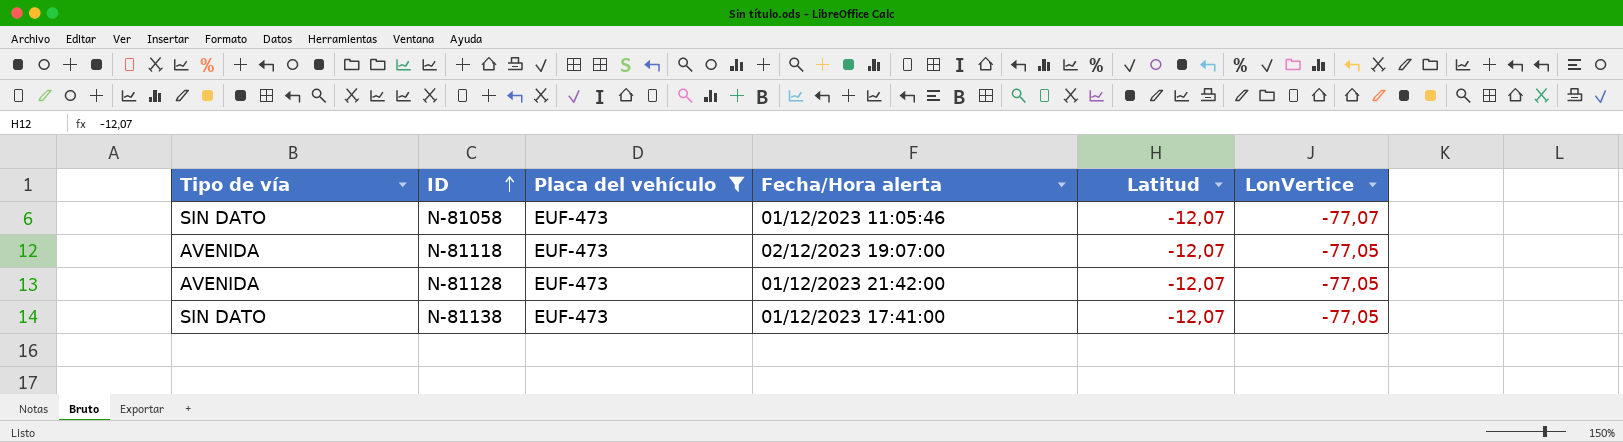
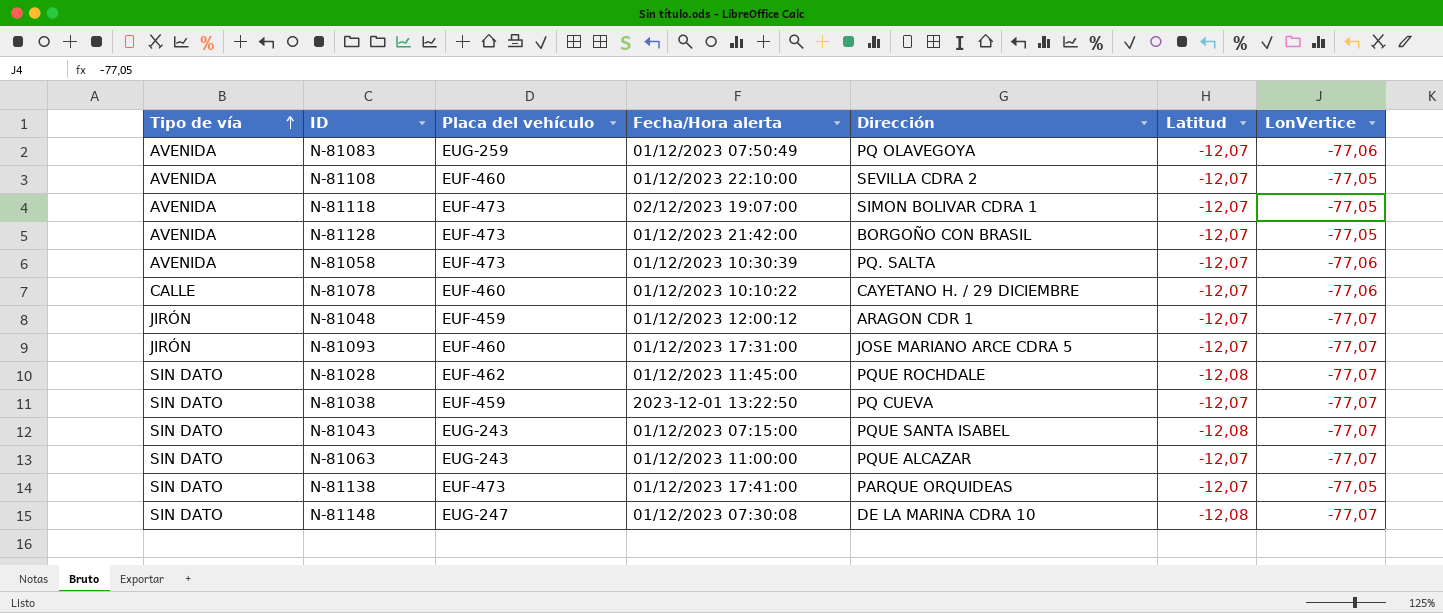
filter: Placa del vehículo = EUF-473 -> none
row order: ID ascending -> Tipo de vía ascending
column Dirección | position: none -> 5
N-81058 | Tipo de vía: SIN DATO -> AVENIDA
N-81058 | Fecha/Hora alerta: 01/12/2023 11:05:46 -> 01/12/2023 10:30:39
N-81058 | LonVertice: -77,07 -> -77,06

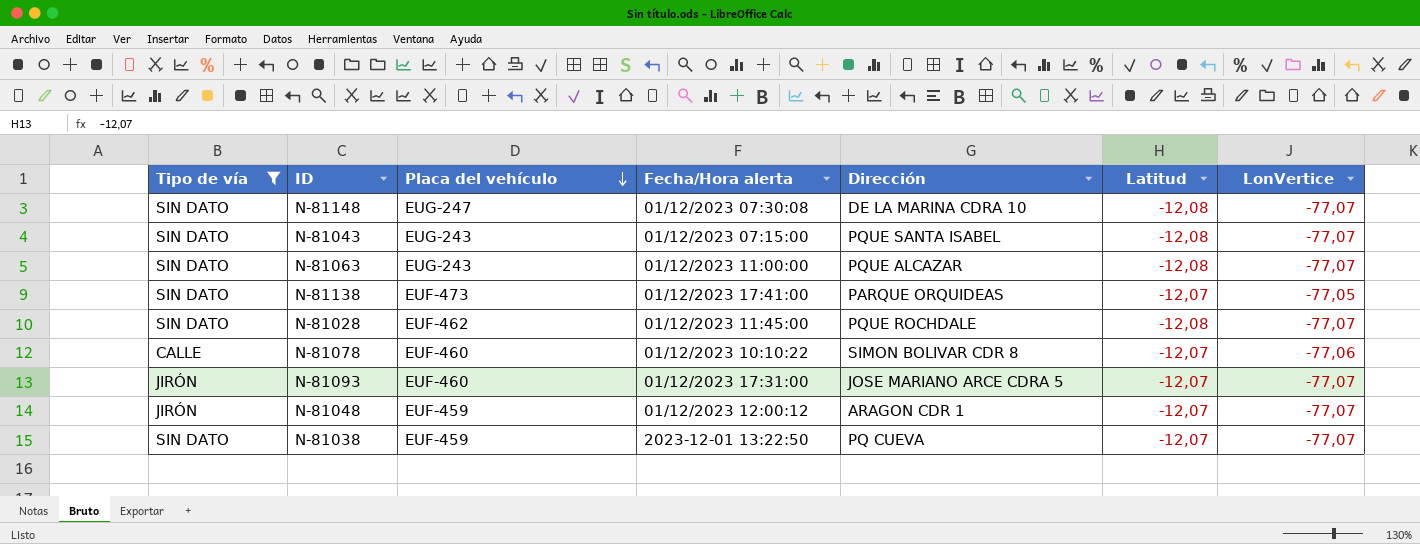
filter: none -> Tipo de vía != AVENIDA
row order: Tipo de vía ascending -> Placa del vehículo descending
N-81063 | Latitud: -12,07 -> -12,08
N-81078 | Dirección: CAYETANO H. / 29 DICIEMBRE -> SIMON BOLIVAR CDR 8

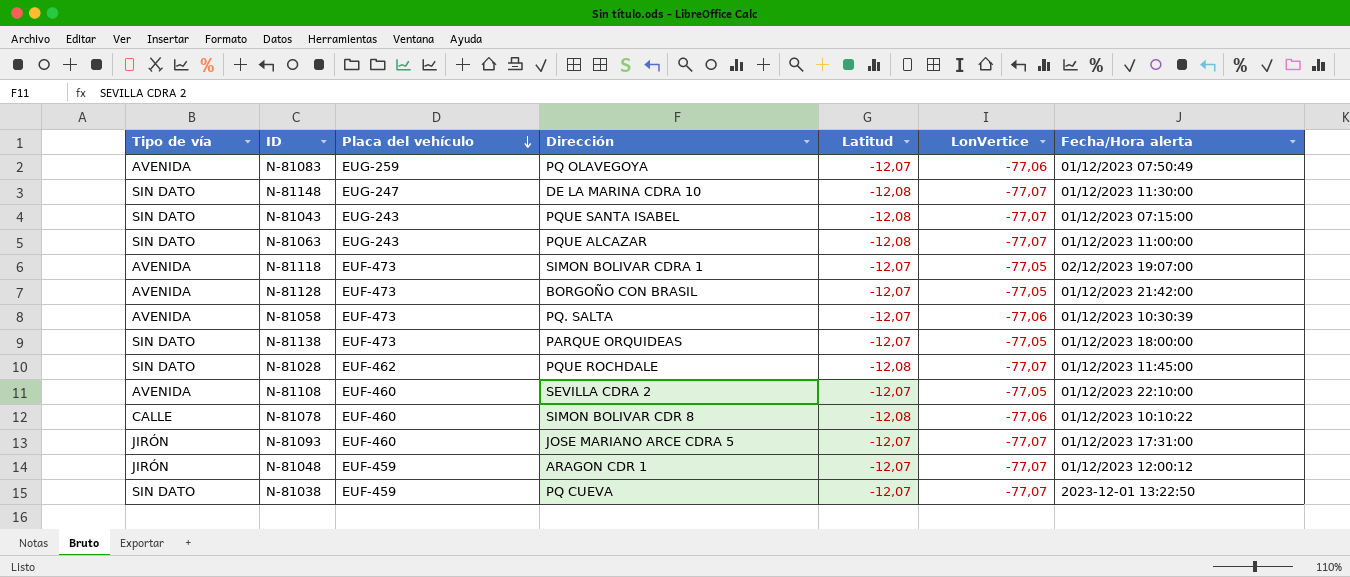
filter: Tipo de vía != AVENIDA -> none
column Fecha/Hora alerta | position: 4 -> 7
N-81148 | Fecha/Hora alerta: 01/12/2023 07:30:08 -> 01/12/2023 11:30:00
N-81138 | Fecha/Hora alerta: 01/12/2023 17:41:00 -> 01/12/2023 18:00:00
N-81078 | Latitud: -12,07 -> -12,08

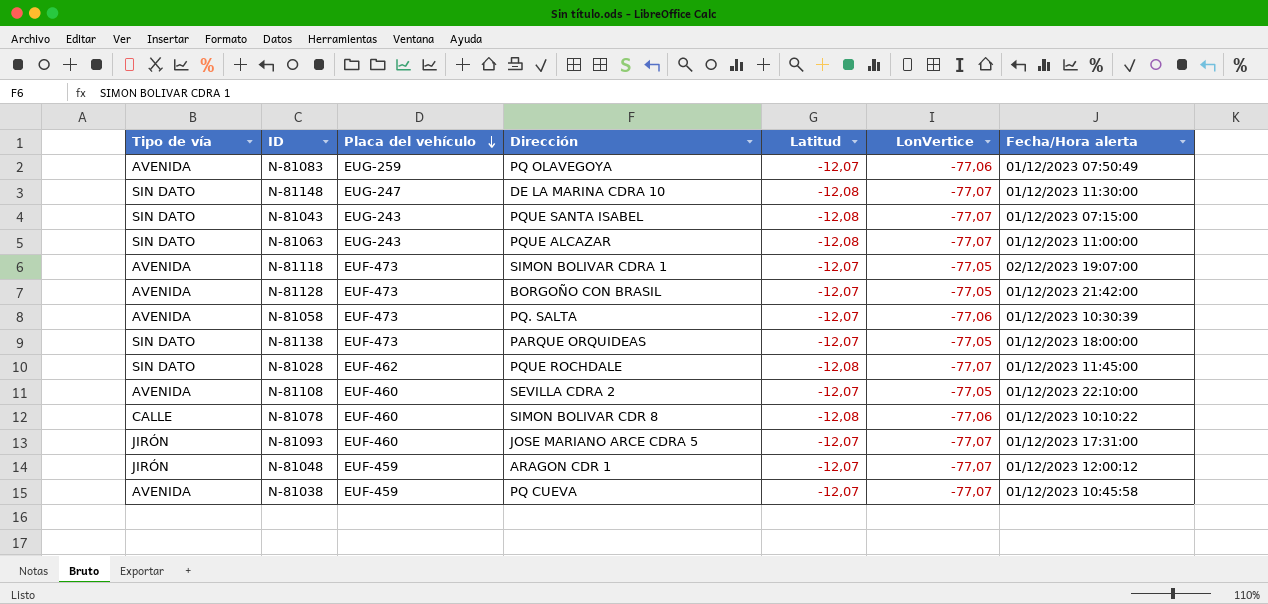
N-81038 | Tipo de vía: SIN DATO -> AVENIDA
N-81038 | Fecha/Hora alerta: 2023-12-01 13:22:50 -> 01/12/2023 10:45:58

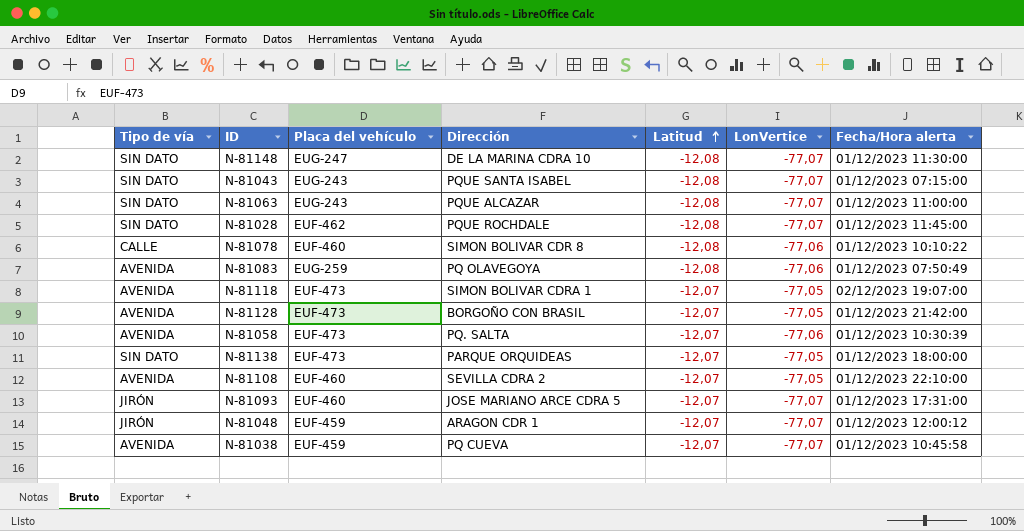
row order: Placa del vehículo descending -> Latitud ascending
N-81083 | Latitud: -12,07 -> -12,08

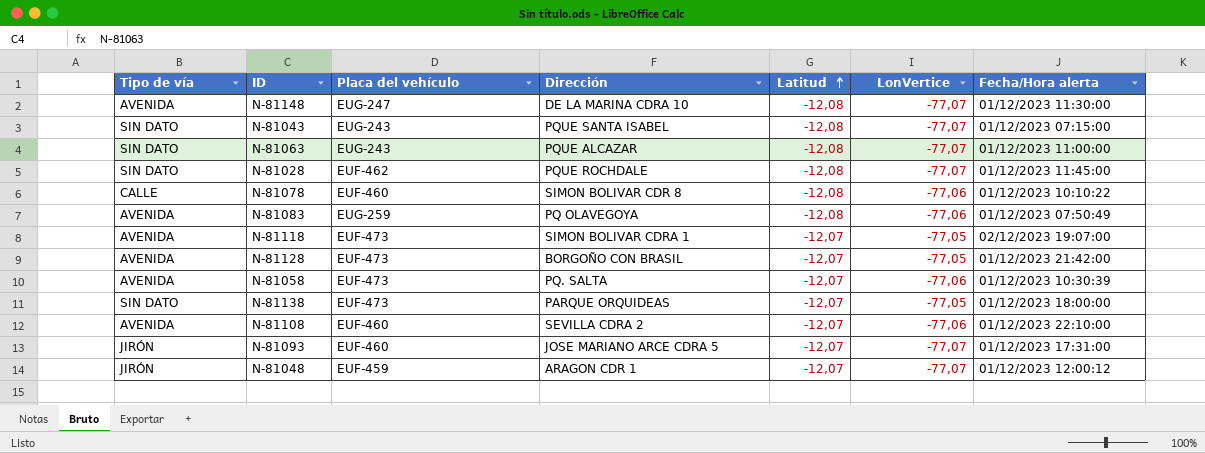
row N-81038: AVENIDA | EUF-459 | PQ CUEVA | -12,07 | -77,07 | 01/12/2023 10:45:58 -> none
N-81148 | Tipo de vía: SIN DATO -> AVENIDA
N-81108 | LonVertice: -77,05 -> -77,06

